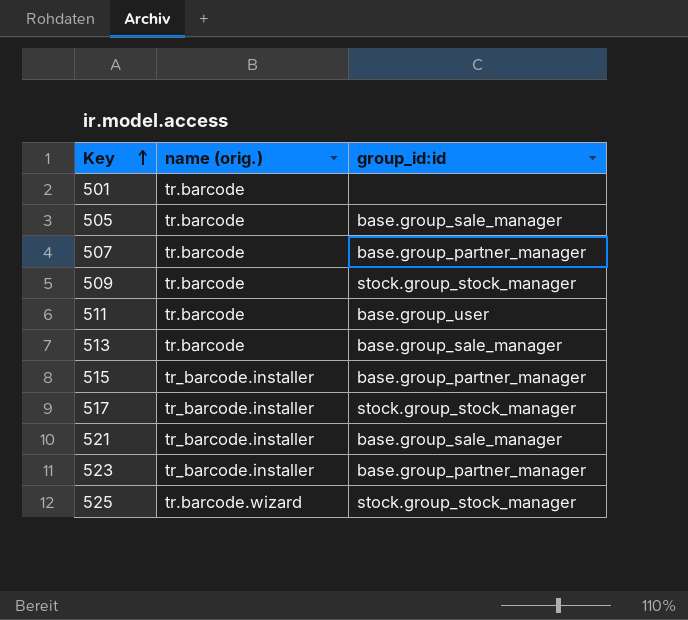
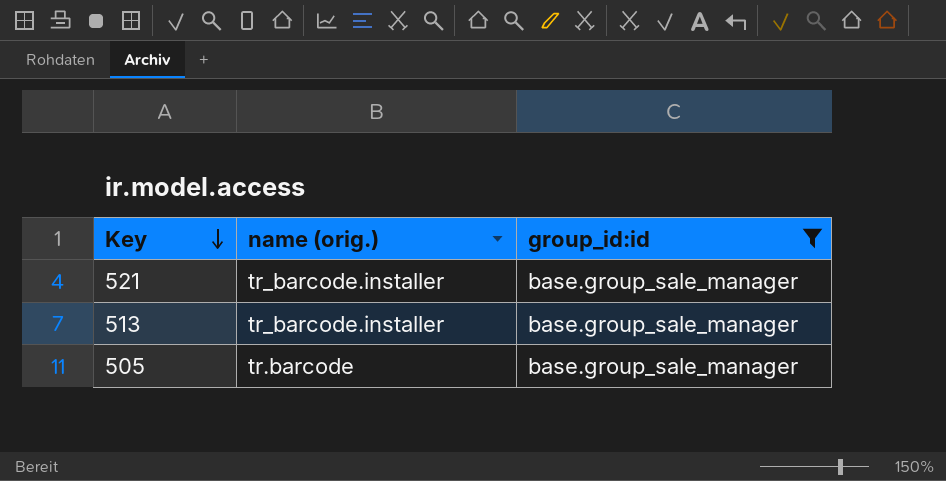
filter: none -> group_id:id = base.group_sale_manager
row order: Key ascending -> Key descending
513 | name (orig.): tr.barcode -> tr_barcode.installer

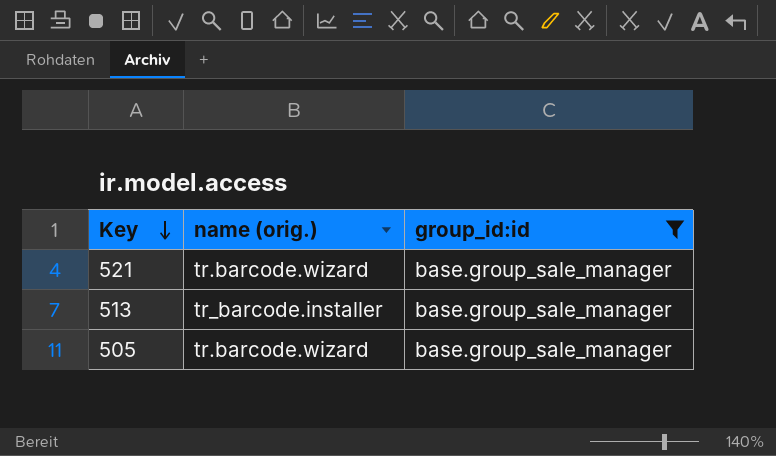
521 | name (orig.): tr_barcode.installer -> tr.barcode.wizard
505 | name (orig.): tr.barcode -> tr.barcode.wizard

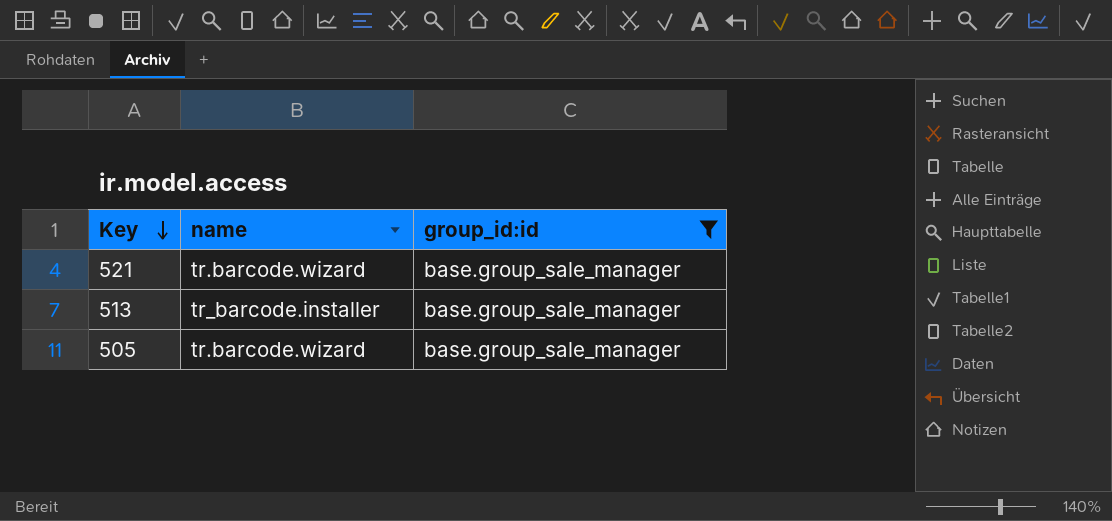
column name: name (orig.) -> name

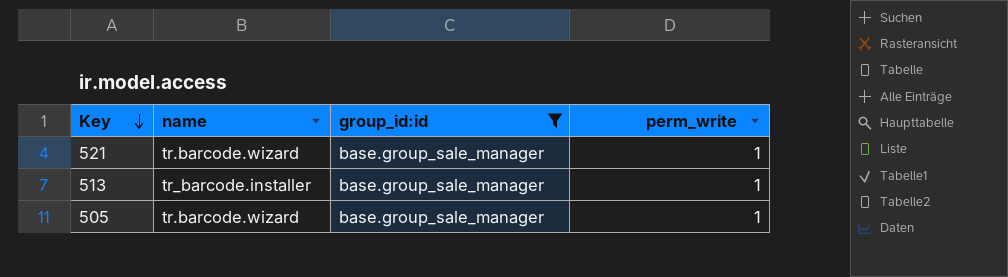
column perm_write | position: none -> 4

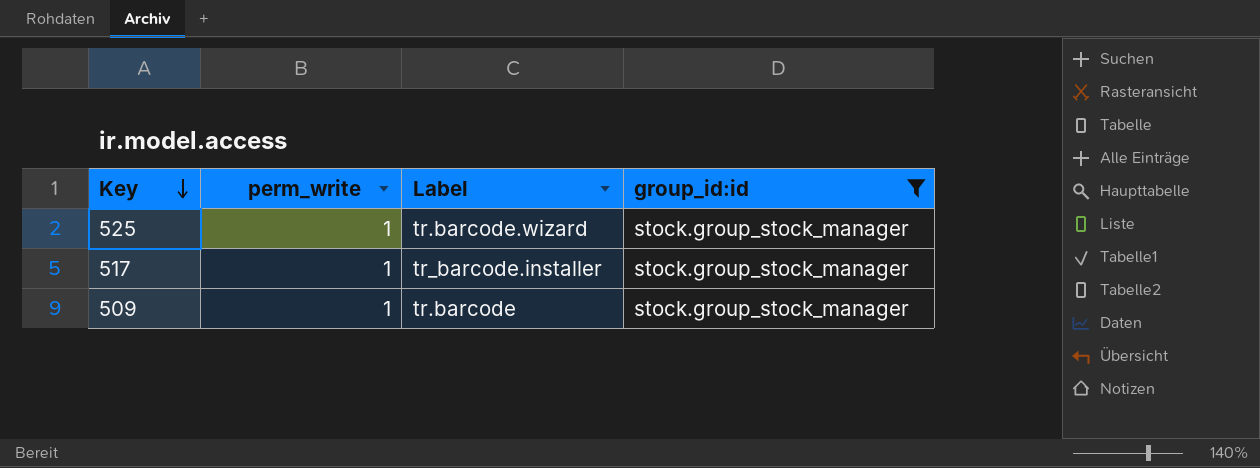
filter: group_id:id = base.group_sale_manager -> group_id:id = stock.group_stock_manager
column perm_write | position: 4 -> 2
column name: name -> Label

